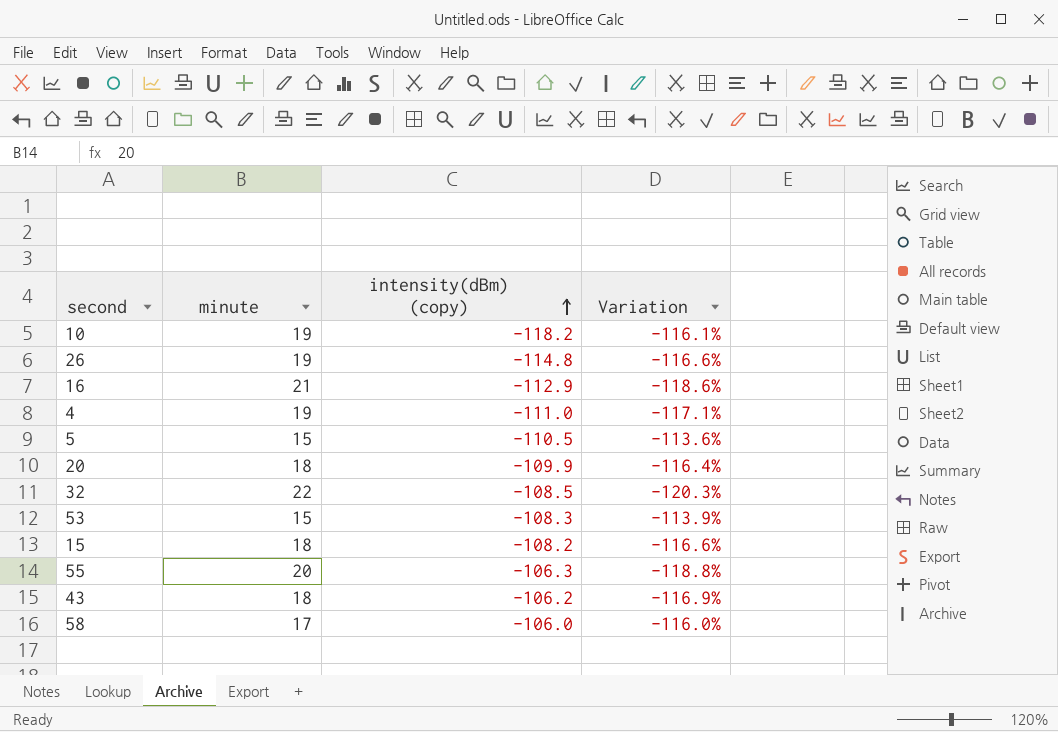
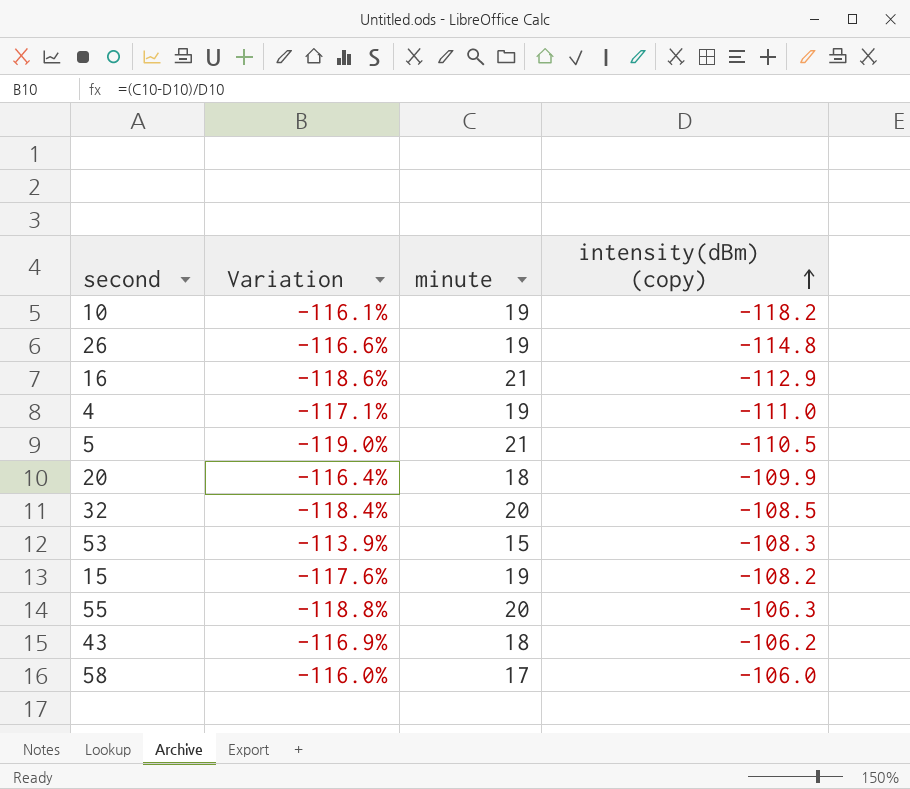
column Variation | position: 4 -> 2
5 | Variation: -113.6% -> -119.0%
5 | minute: 15 -> 21
32 | Variation: -120.3% -> -118.4%
32 | minute: 22 -> 20
15 | Variation: -116.6% -> -117.6%
15 | minute: 18 -> 19

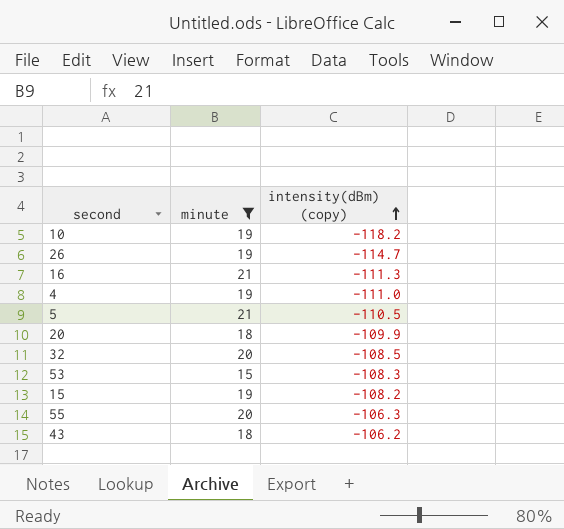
filter: none -> minute != 17
column Variation | formula: ([minute] - [intensity(dBm) (copy)]) / [intensity(dBm) (copy)] -> none
26 | intensity(dBm) (copy): -114.8 -> -114.7
16 | intensity(dBm) (copy): -112.9 -> -111.3

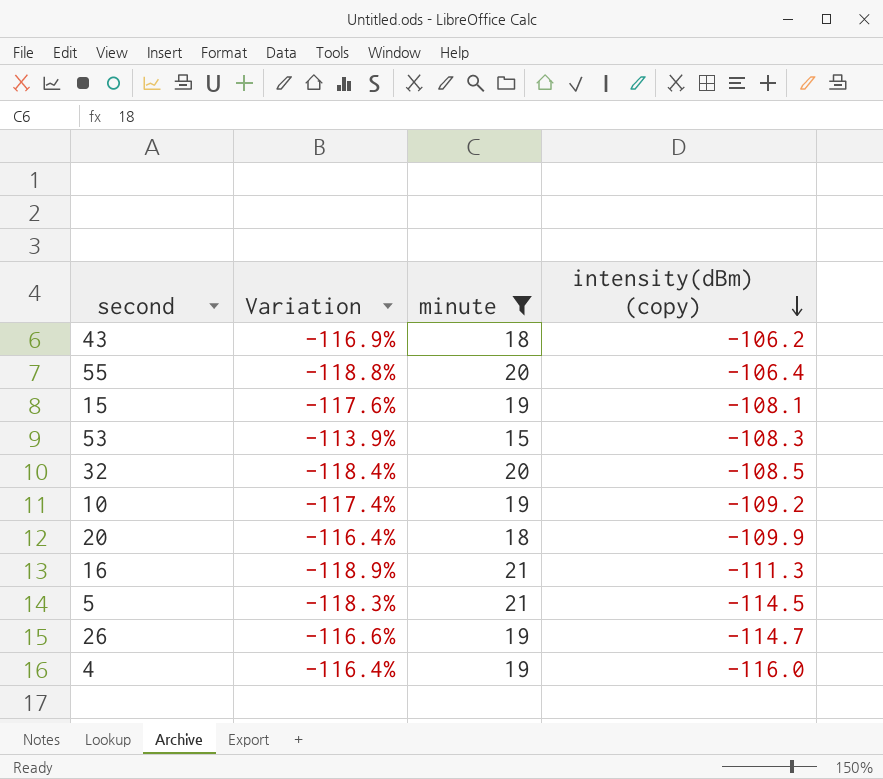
row order: intensity(dBm) (copy) ascending -> intensity(dBm) (copy) descending
column Variation | formula: none -> ([minute] - [intensity(dBm) (copy)]) / [intensity(dBm) (copy)]
55 | intensity(dBm) (copy): -106.3 -> -106.4
15 | intensity(dBm) (copy): -108.2 -> -108.1
10 | intensity(dBm) (copy): -118.2 -> -109.2
5 | intensity(dBm) (copy): -110.5 -> -114.5
4 | intensity(dBm) (copy): -111.0 -> -116.0

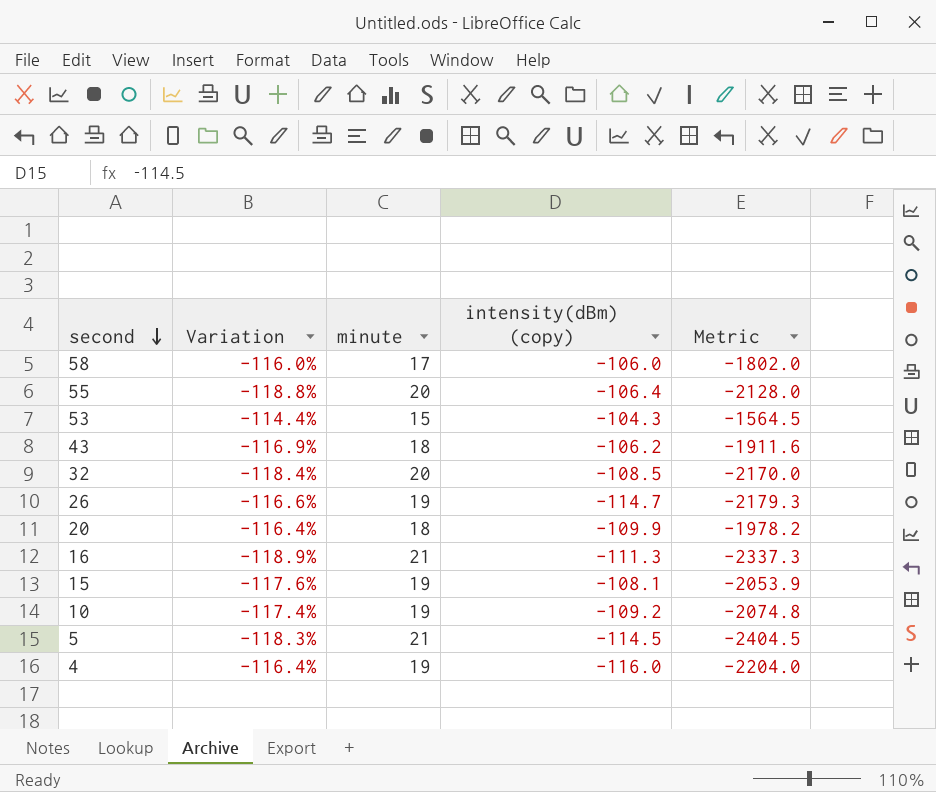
filter: minute != 17 -> none
row order: intensity(dBm) (copy) descending -> second descending
column Metric | formula: none -> [minute] * [intensity(dBm) (copy)]
53 | Variation: -113.9% -> -114.4%
53 | intensity(dBm) (copy): -108.3 -> -104.3

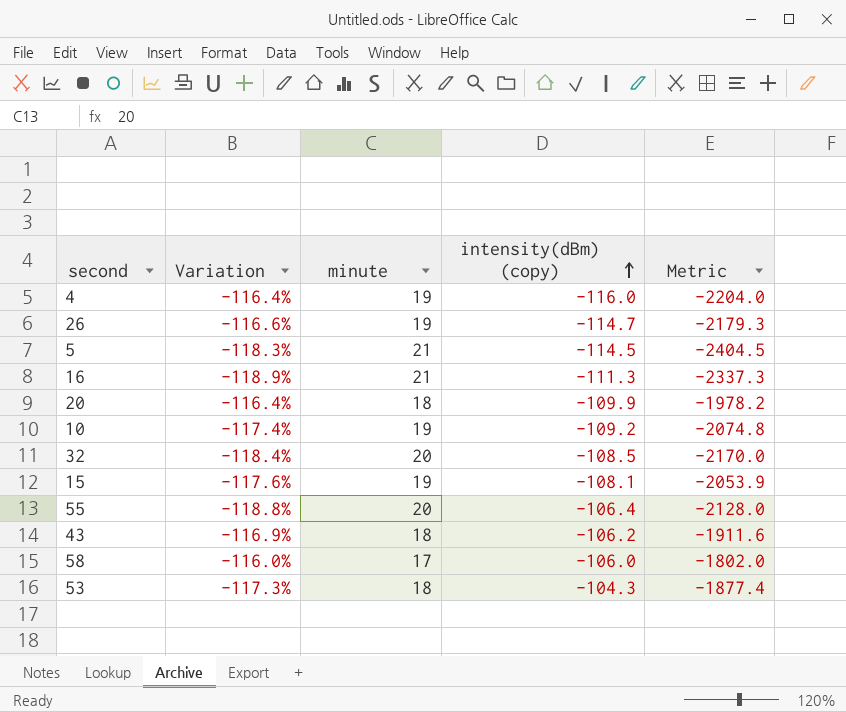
row order: second descending -> intensity(dBm) (copy) ascending
53 | Variation: -114.4% -> -117.3%
53 | minute: 15 -> 18
53 | Metric: -1564.5 -> -1877.4

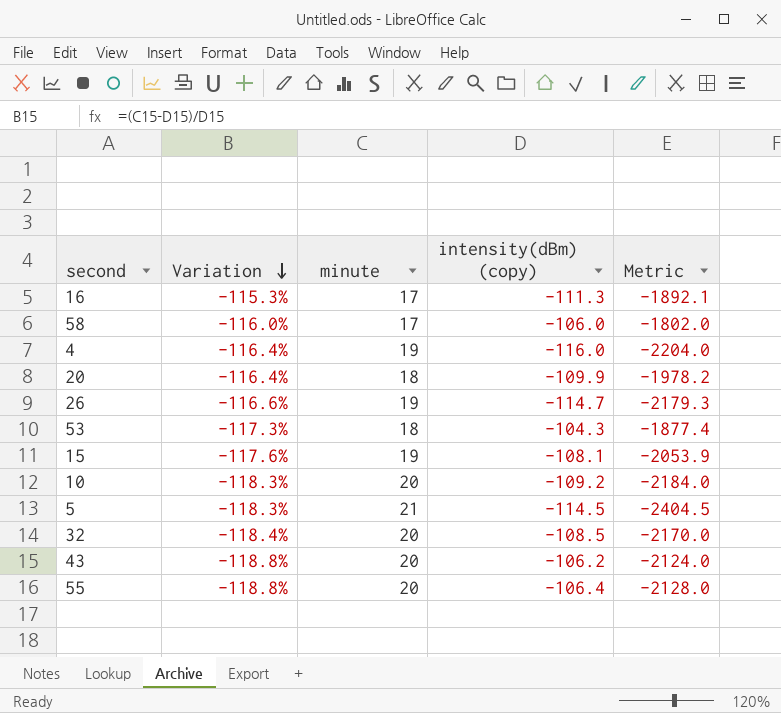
row order: intensity(dBm) (copy) ascending -> Variation descending
16 | Variation: -118.9% -> -115.3%
16 | minute: 21 -> 17
16 | Metric: -2337.3 -> -1892.1
10 | Variation: -117.4% -> -118.3%
10 | minute: 19 -> 20
10 | Metric: -2074.8 -> -2184.0
43 | Variation: -116.9% -> -118.8%
43 | minute: 18 -> 20
43 | Metric: -1911.6 -> -2124.0

